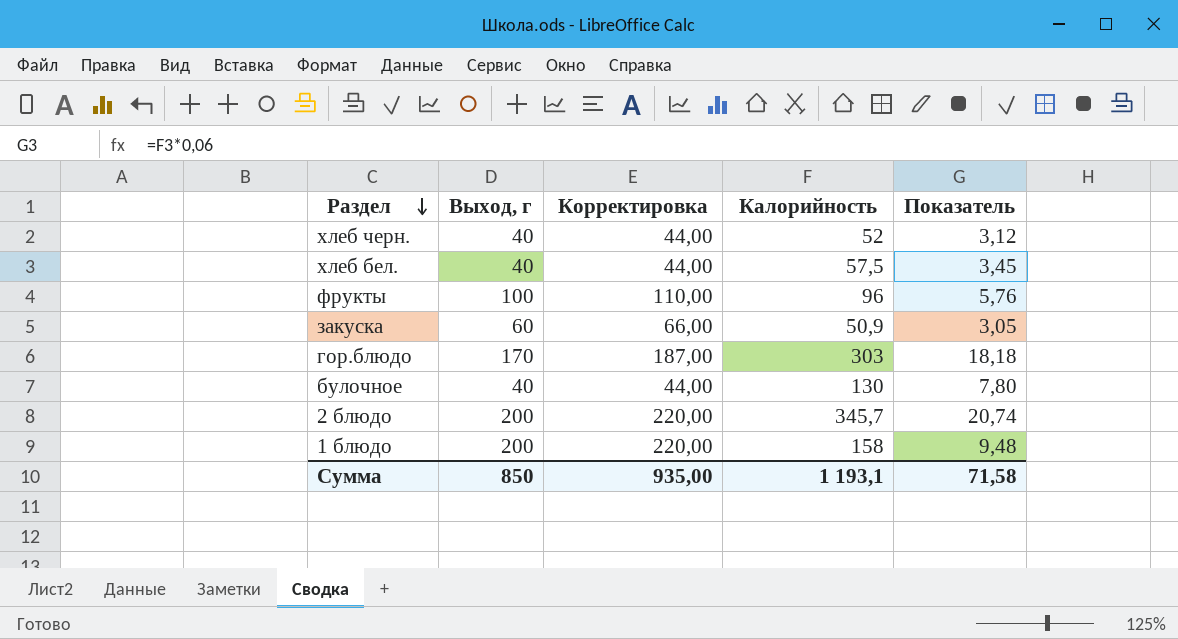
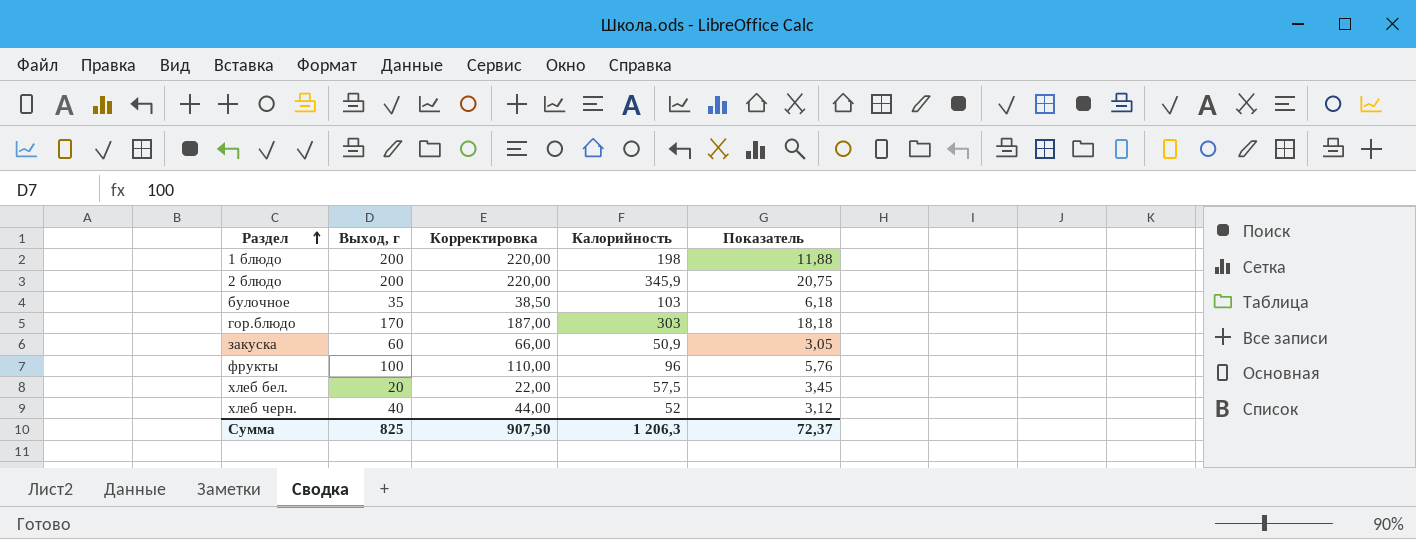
row order: Раздел descending -> Раздел ascending
1 блюдо | Калорийность: 158 -> 198
1 блюдо | Показатель: 9,48 -> 11,88
2 блюдо | Калорийность: 345,7 -> 345,9
2 блюдо | Показатель: 20,74 -> 20,75
булочное | Выход, г: 40 -> 35
булочное | Корректировка: 44,00 -> 38,50
булочное | Калорийность: 130 -> 103
булочное | Показатель: 7,80 -> 6,18
хлеб бел. | Выход, г: 40 -> 20
хлеб бел. | Корректировка: 44,00 -> 22,00
Сумма | Выход, г: 850 -> 825
Сумма | Корректировка: 935,00 -> 907,50
Сумма | Калорийность: 1 193,1 -> 1 206,3
Сумма | Показатель: 71,58 -> 72,37

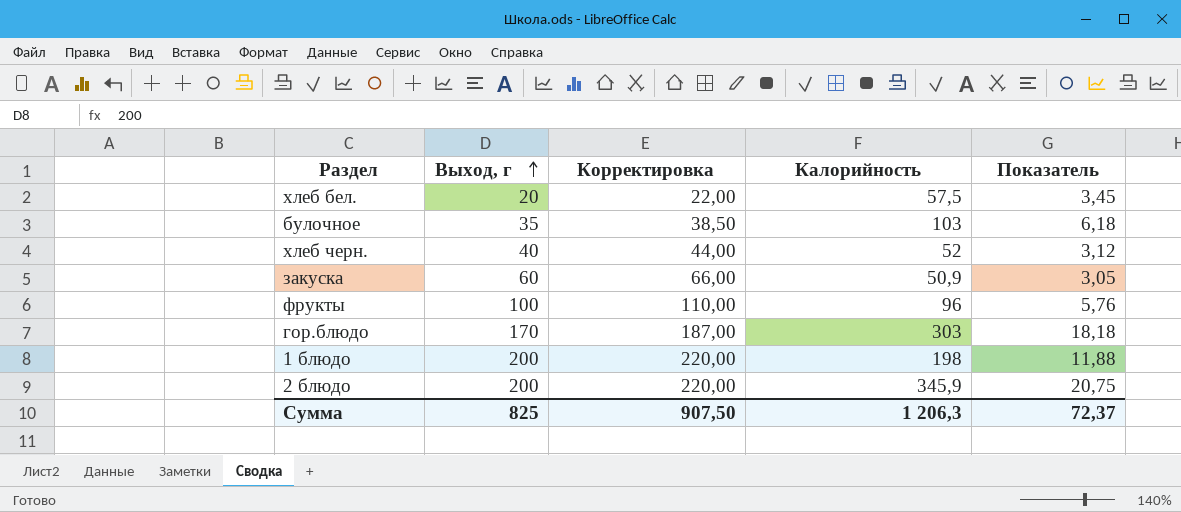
row order: Раздел ascending -> Выход, г ascending

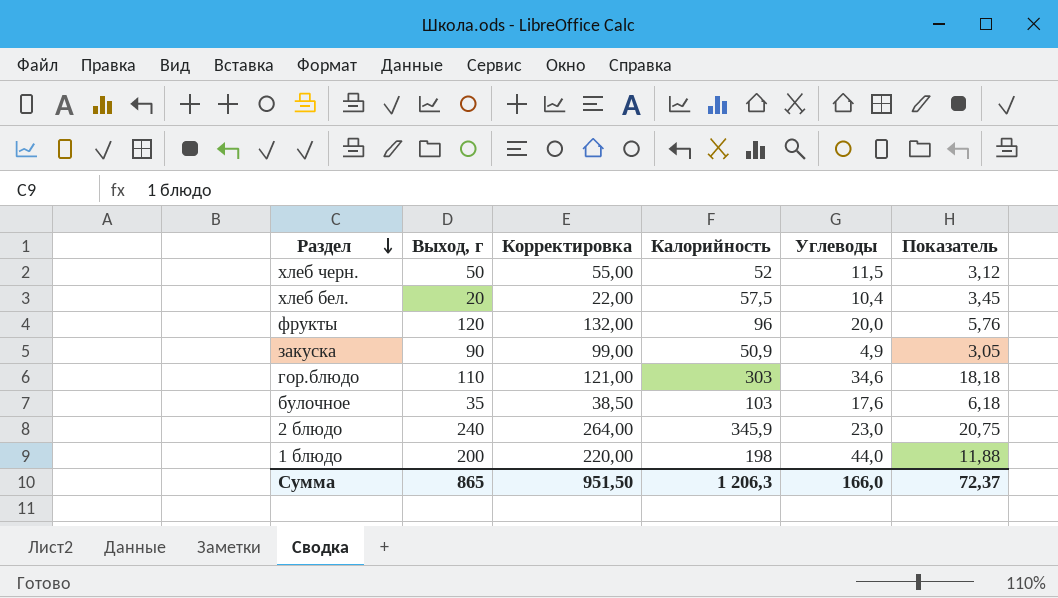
row order: Выход, г ascending -> Раздел descending
column Углеводы | position: none -> 5
хлеб черн. | Выход, г: 40 -> 50
хлеб черн. | Корректировка: 44,00 -> 55,00
фрукты | Выход, г: 100 -> 120
фрукты | Корректировка: 110,00 -> 132,00
закуска | Выход, г: 60 -> 90
закуска | Корректировка: 66,00 -> 99,00
гор.блюдо | Выход, г: 170 -> 110
гор.блюдо | Корректировка: 187,00 -> 121,00
2 блюдо | Выход, г: 200 -> 240
2 блюдо | Корректировка: 220,00 -> 264,00
Сумма | Выход, г: 825 -> 865
Сумма | Корректировка: 907,50 -> 951,50

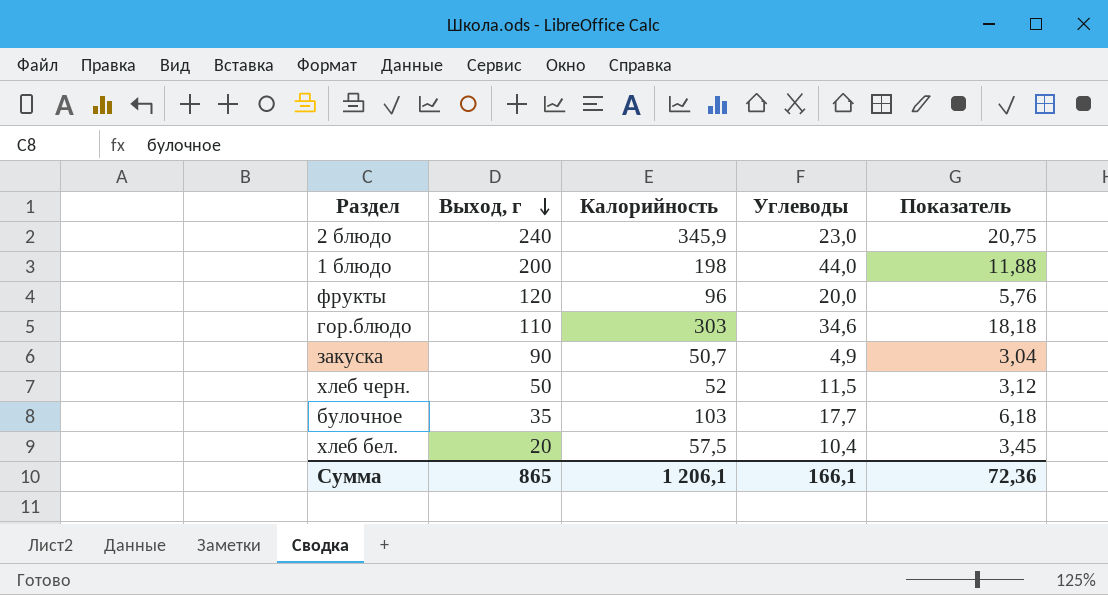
row order: Раздел descending -> Выход, г descending
column Корректировка | formula: [Выход, г] * 1,1 -> none
закуска | Калорийность: 50,9 -> 50,7
закуска | Показатель: 3,05 -> 3,04
булочное | Углеводы: 17,6 -> 17,7
Сумма | Калорийность: 1 206,3 -> 1 206,1
Сумма | Углеводы: 166,0 -> 166,1
Сумма | Показатель: 72,37 -> 72,36

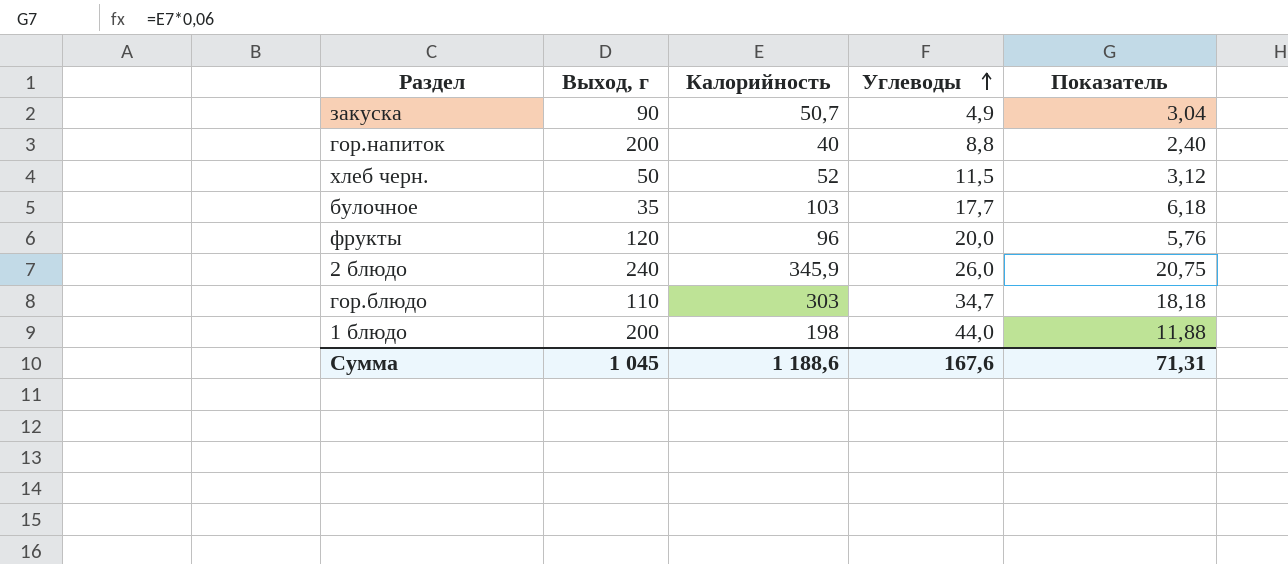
row order: Выход, г descending -> Углеводы ascending
row хлеб бел.: 20 | 57,5 | 10,4 | 3,45 -> none
row гор.напиток: none -> 200 | 40 | 8,8 | 2,40
2 блюдо | Углеводы: 23,0 -> 26,0
гор.блюдо | Углеводы: 34,6 -> 34,7
Сумма | Выход, г: 865 -> 1 045
Сумма | Калорийность: 1 206,1 -> 1 188,6
Сумма | Углеводы: 166,1 -> 167,6
Сумма | Показатель: 72,36 -> 71,31

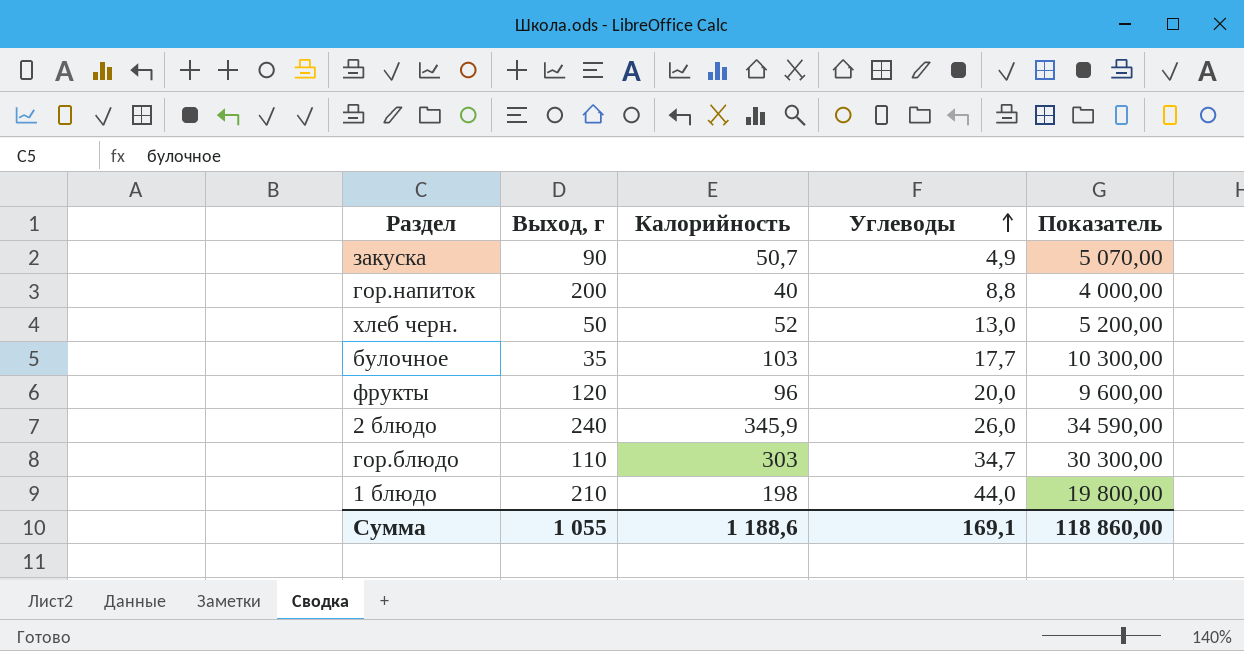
column Показатель | formula: [Калорийность] * 0,06 -> [Калорийность] * 100
хлеб черн. | Углеводы: 11,5 -> 13,0
1 блюдо | Выход, г: 200 -> 210
Сумма | Выход, г: 1 045 -> 1 055
Сумма | Углеводы: 167,6 -> 169,1
Сумма | Показатель: 71,31 -> 118 860,00

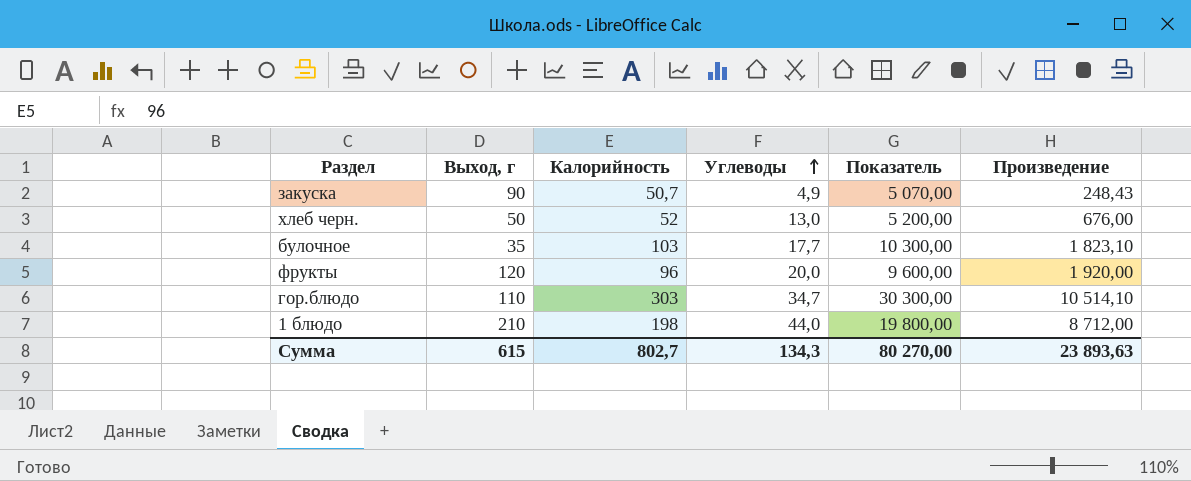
column Произведение | formula: none -> [Калорийность] * [Углеводы]
row гор.напиток: 200 | 40 | 8,8 | 4 000,00 -> none
row 2 блюдо: 240 | 345,9 | 26,0 | 34 590,00 -> none
Сумма | Выход, г: 1 055 -> 615
Сумма | Калорийность: 1 188,6 -> 802,7
Сумма | Углеводы: 169,1 -> 134,3
Сумма | Показатель: 118 860,00 -> 80 270,00

